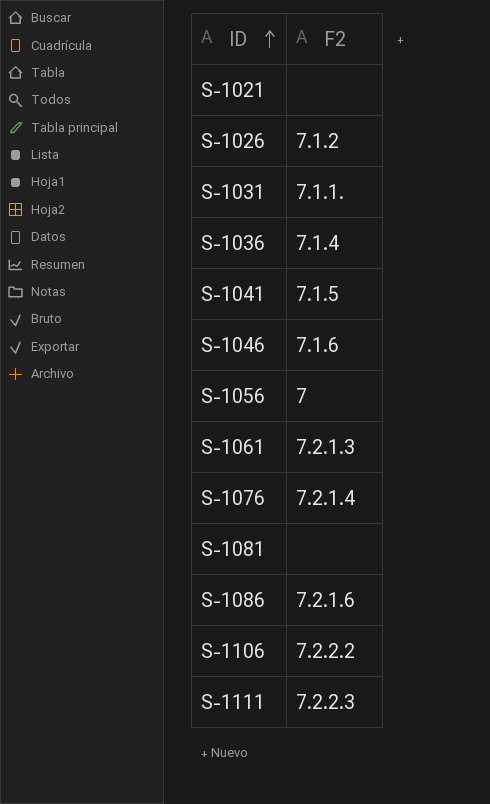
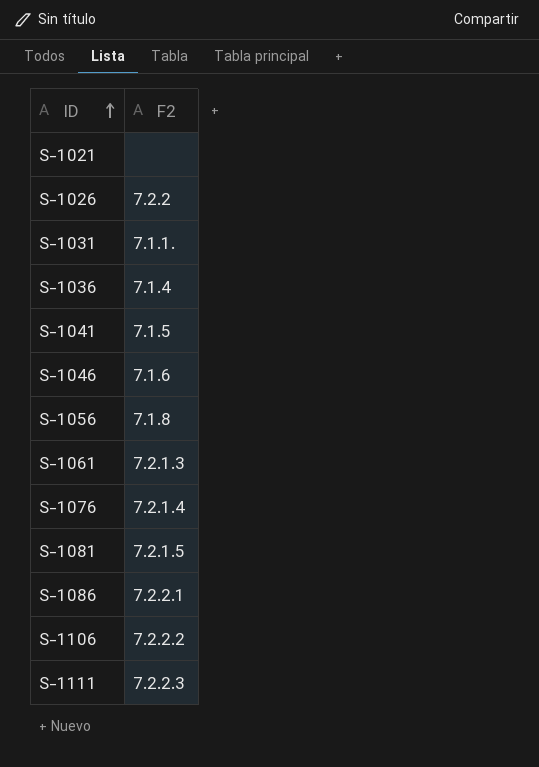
S-1026 | F2: 7.1.2 -> 7.2.2
S-1056 | F2: 7 -> 7.1.8
S-1081 | F2: none -> 7.2.1.5
S-1086 | F2: 7.2.1.6 -> 7.2.2.1

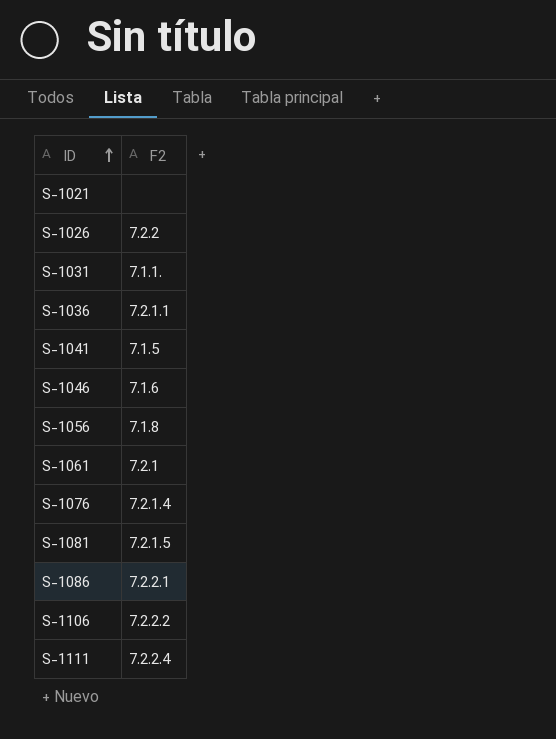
S-1036 | F2: 7.1.4 -> 7.2.1.1
S-1061 | F2: 7.2.1.3 -> 7.2.1
S-1111 | F2: 7.2.2.3 -> 7.2.2.4

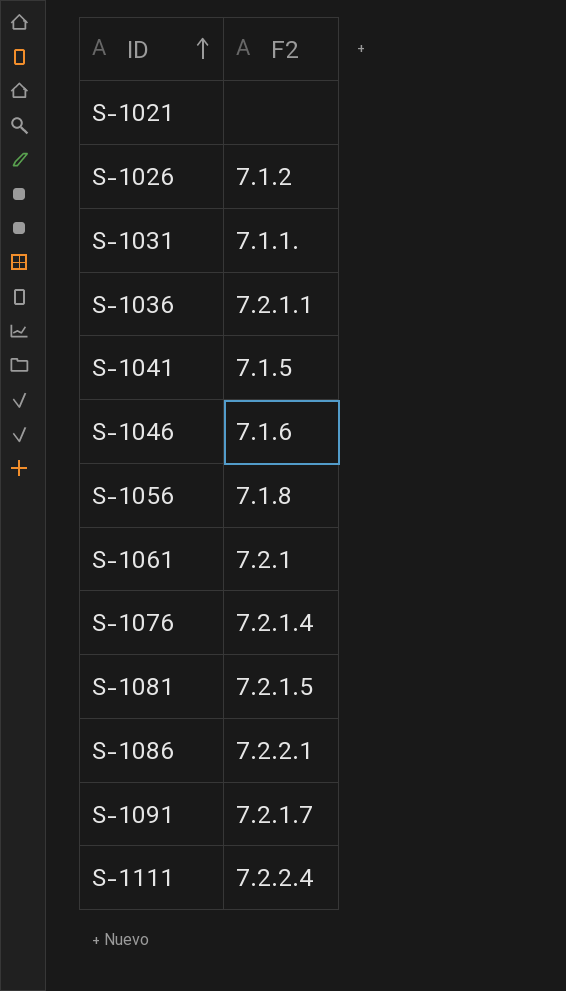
row S-1106: 7.2.2.2 -> none
S-1026 | F2: 7.2.2 -> 7.1.2
row S-1091: none -> 7.2.1.7

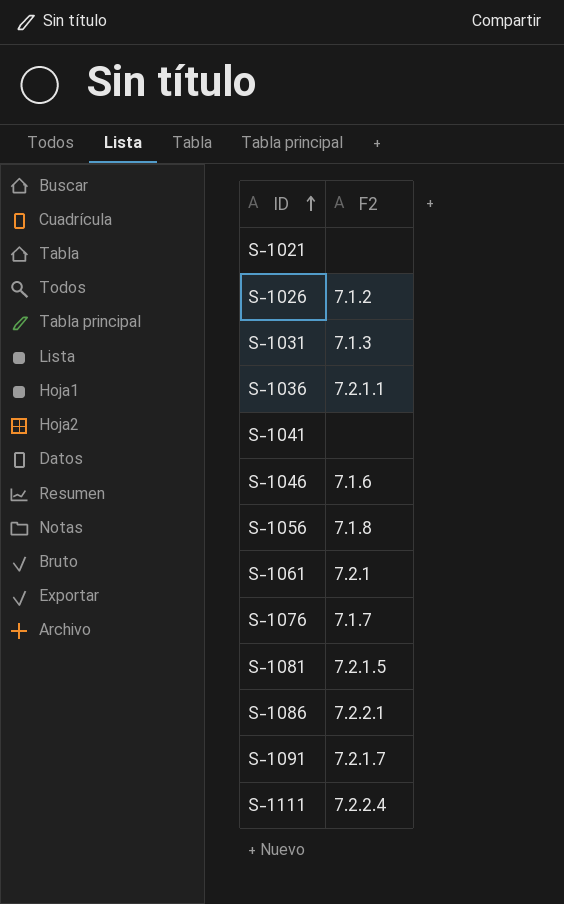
S-1031 | F2: 7.1.1. -> 7.1.3
S-1041 | F2: 7.1.5 -> none
S-1076 | F2: 7.2.1.4 -> 7.1.7

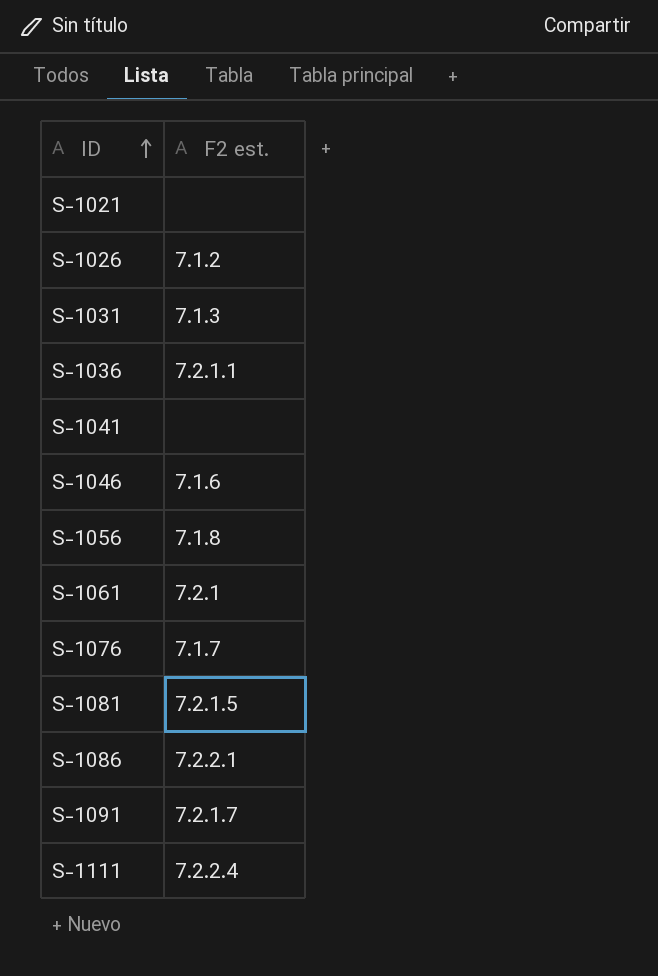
column name: F2 -> F2 est.

